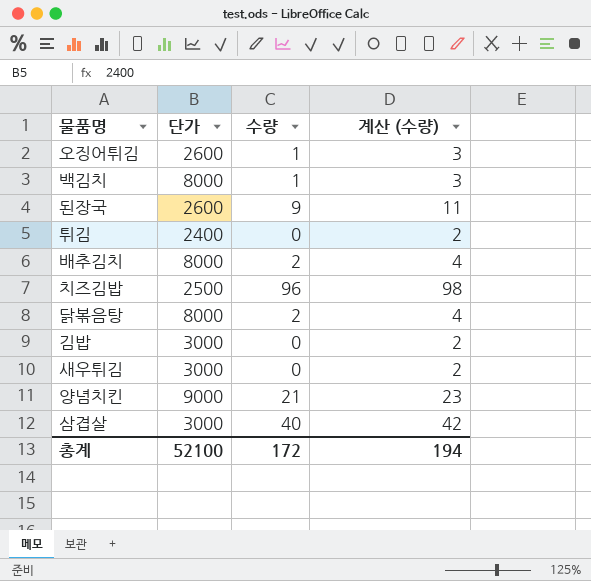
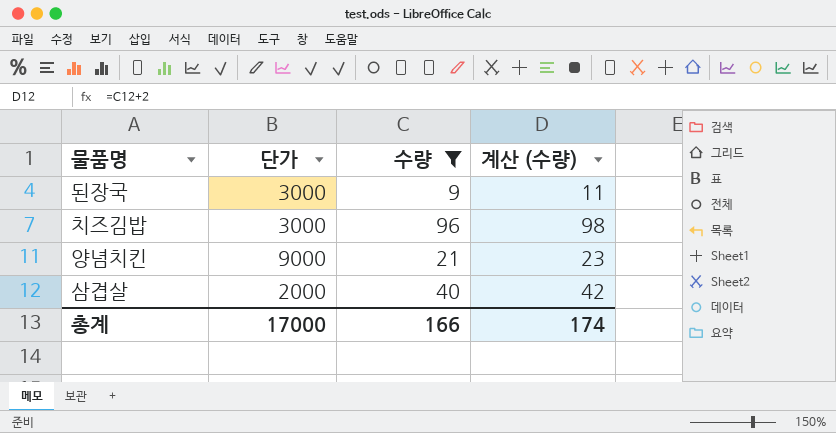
filter: none -> 수량 >= 9
된장국 | 단가: 2600 -> 3000
치즈김밥 | 단가: 2500 -> 3000
삼겹살 | 단가: 3000 -> 2000
총계 | 단가: 52100 -> 17000
총계 | 수량: 172 -> 166
총계 | 계산 (수량): 194 -> 174

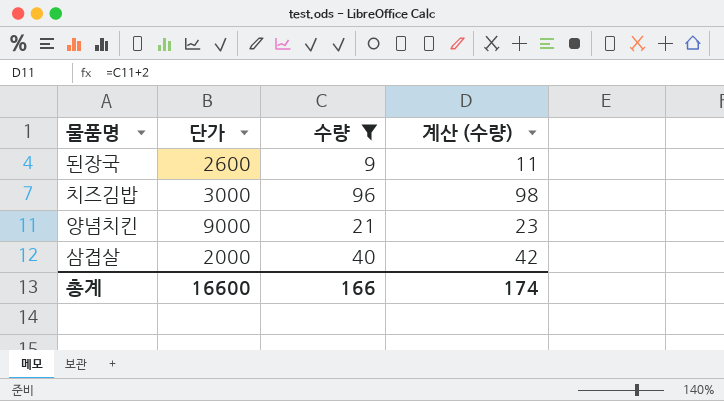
된장국 | 단가: 3000 -> 2600
총계 | 단가: 17000 -> 16600

